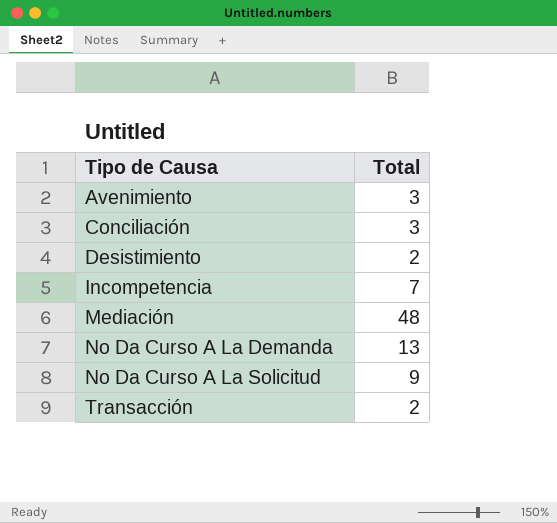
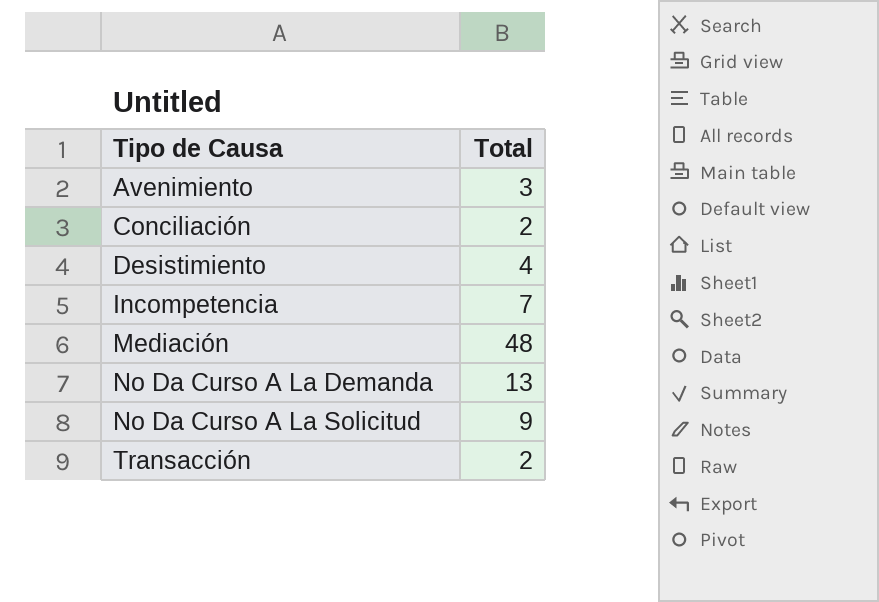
Conciliación | Total: 3 -> 2
Desistimiento | Total: 2 -> 4

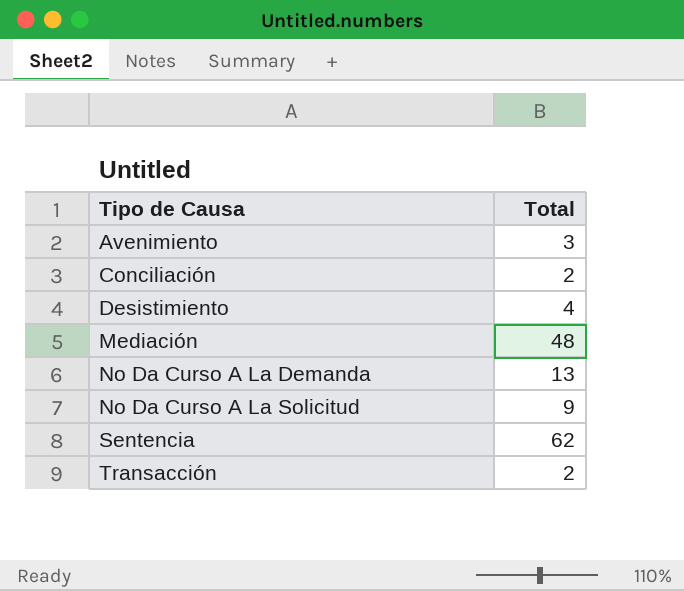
row Incompetencia: 7 -> none
row Sentencia: none -> 62

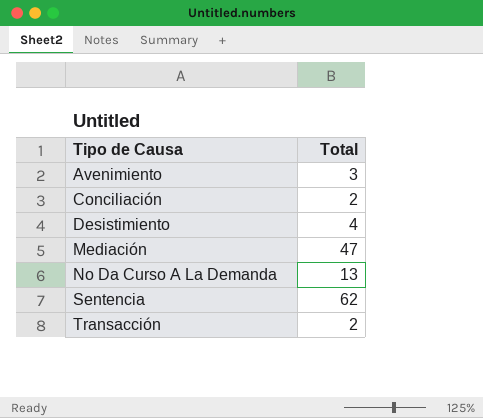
row No Da Curso A La Solicitud: 9 -> none
Mediación | Total: 48 -> 47

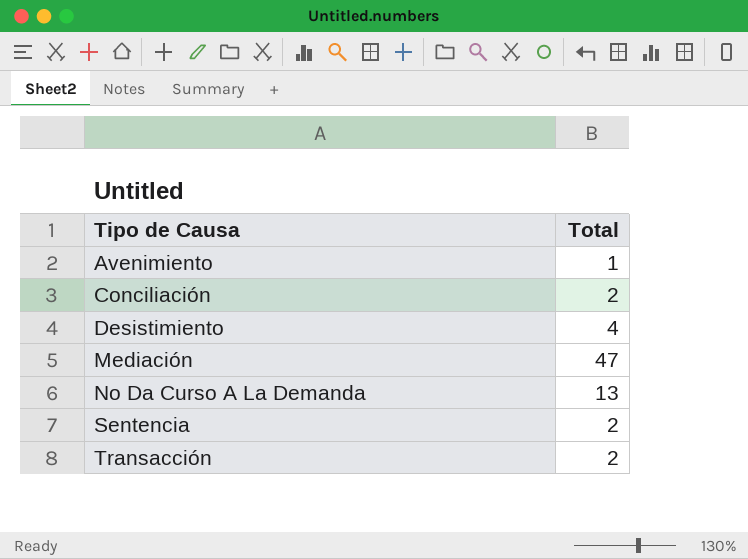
Avenimiento | Total: 3 -> 1
Sentencia | Total: 62 -> 2

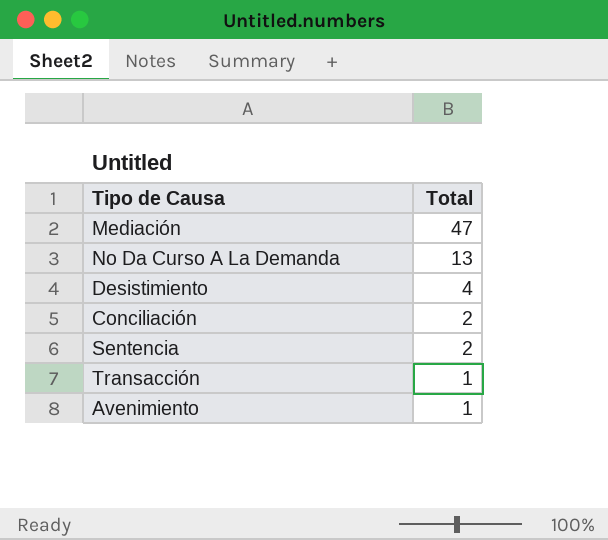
row order: Tipo de Causa ascending -> Total descending
Transacción | Total: 2 -> 1

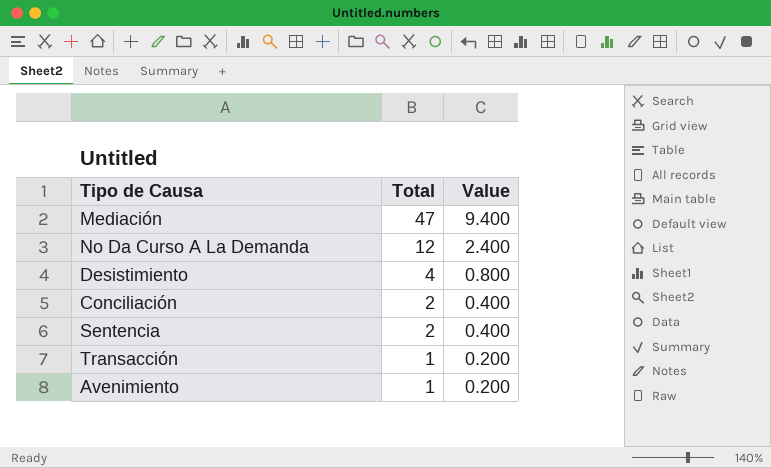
column Value | formula: none -> [Total] * 0.2
No Da Curso A La Demanda | Total: 13 -> 12

